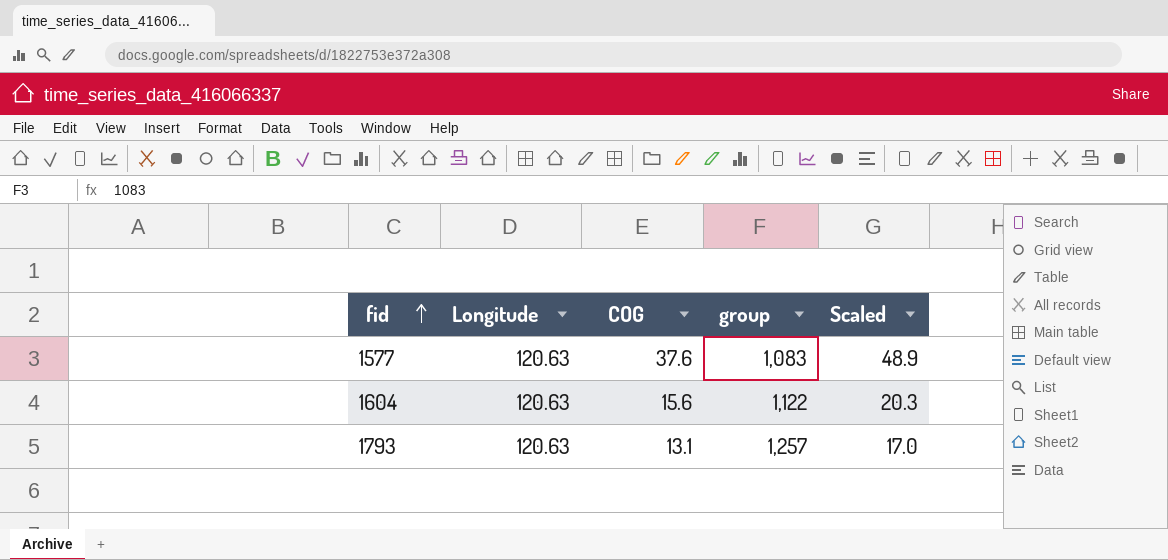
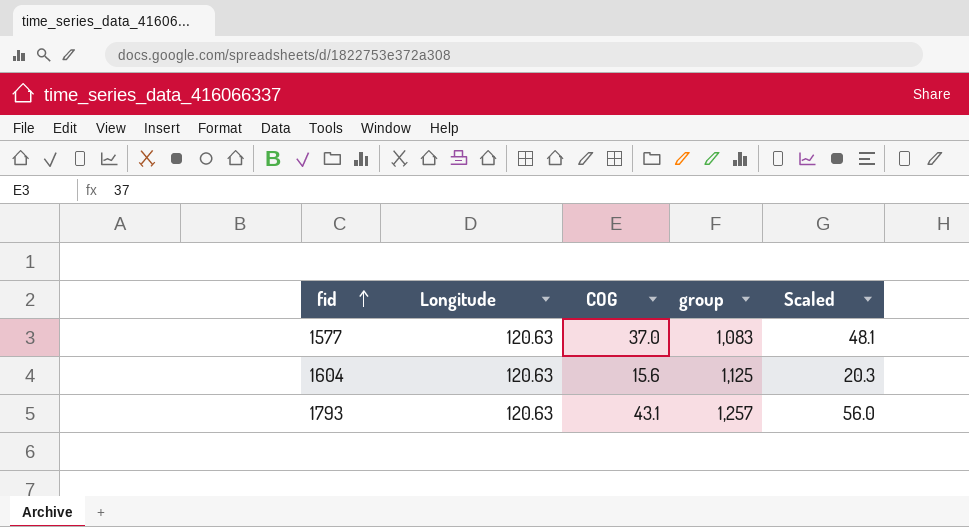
1577 | COG: 37.6 -> 37.0
1577 | Scaled: 48.9 -> 48.1
1604 | group: 1,122 -> 1,125
1793 | COG: 13.1 -> 43.1
1793 | Scaled: 17.0 -> 56.0

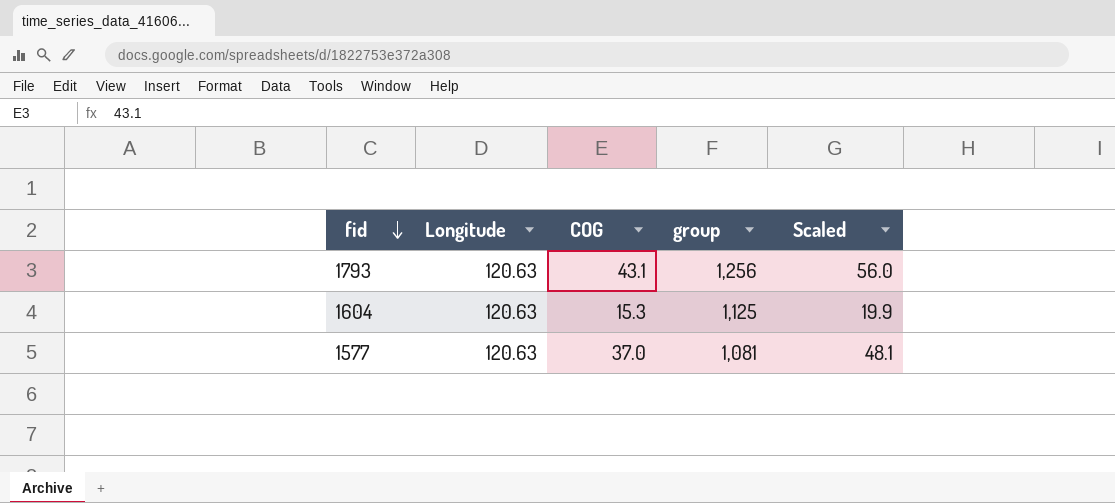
row order: fid ascending -> fid descending
1793 | group: 1,257 -> 1,256
1604 | COG: 15.6 -> 15.3
1604 | Scaled: 20.3 -> 19.9
1577 | group: 1,083 -> 1,081

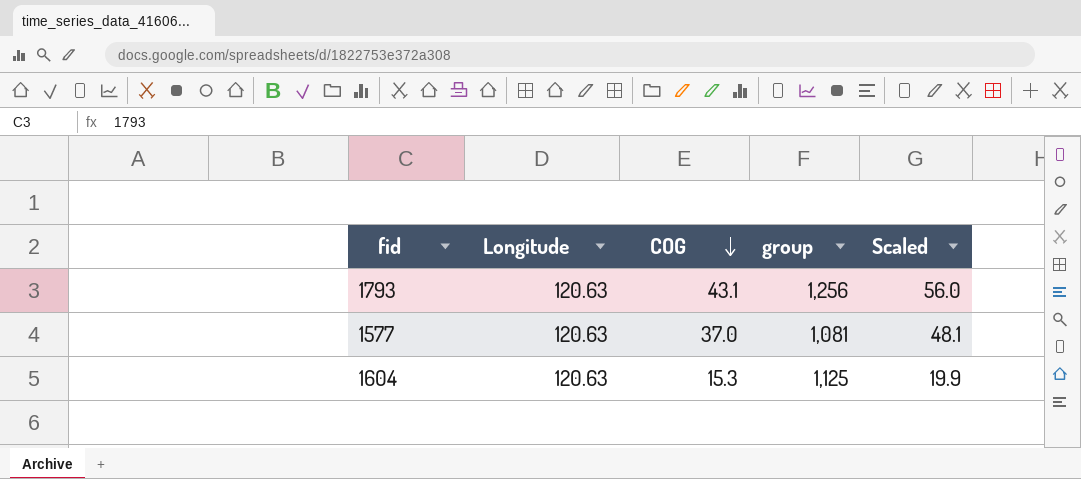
row order: fid descending -> COG descending

